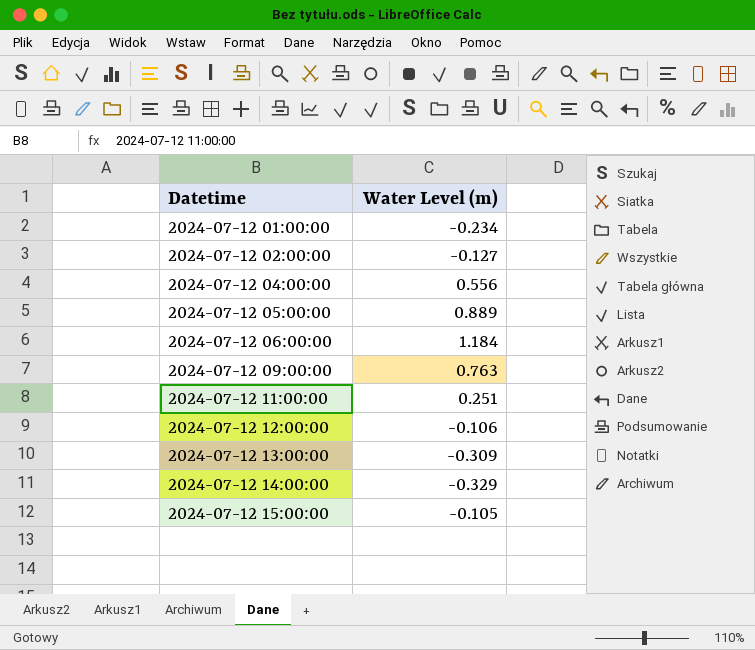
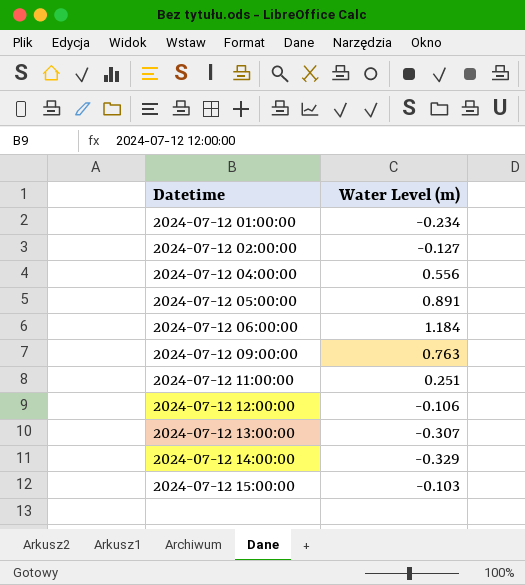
2024-07-12 05:00:00 | Water Level (m): 0.889 -> 0.891
2024-07-12 13:00:00 | Water Level (m): -0.309 -> -0.307
2024-07-12 15:00:00 | Water Level (m): -0.105 -> -0.103

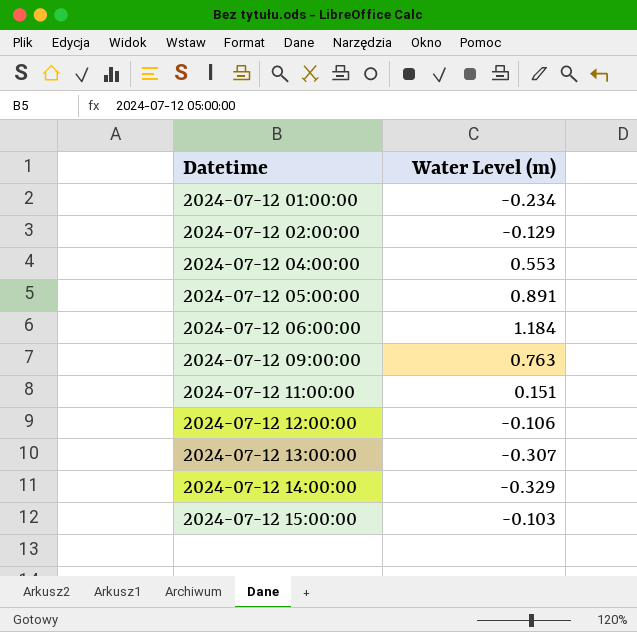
2024-07-12 02:00:00 | Water Level (m): -0.127 -> -0.129
2024-07-12 04:00:00 | Water Level (m): 0.556 -> 0.553
2024-07-12 11:00:00 | Water Level (m): 0.251 -> 0.151

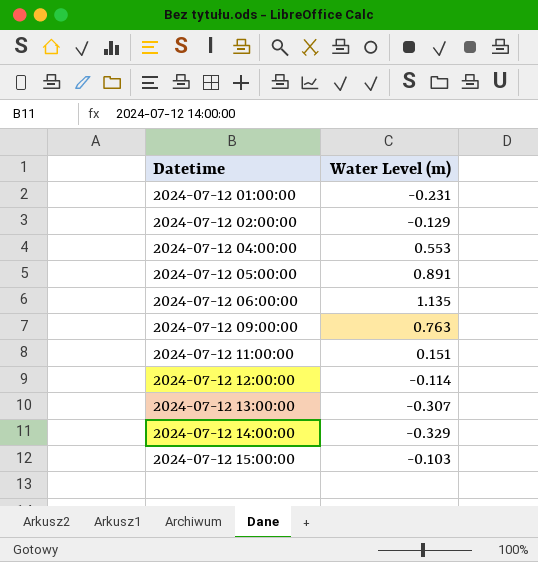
2024-07-12 01:00:00 | Water Level (m): -0.234 -> -0.231
2024-07-12 06:00:00 | Water Level (m): 1.184 -> 1.135
2024-07-12 12:00:00 | Water Level (m): -0.106 -> -0.114

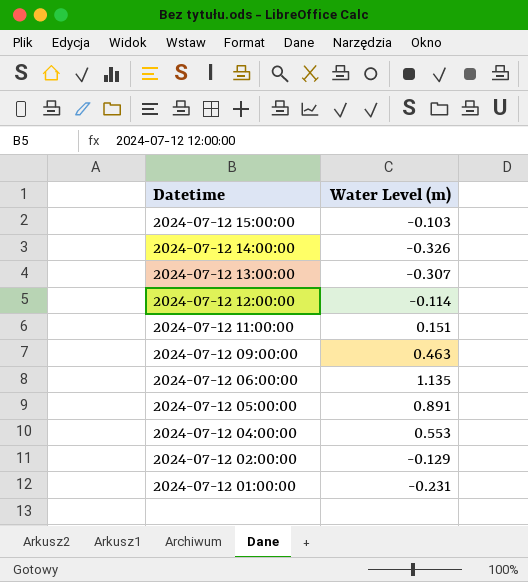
row order: Datetime ascending -> Datetime descending
2024-07-12 14:00:00 | Water Level (m): -0.329 -> -0.326
2024-07-12 09:00:00 | Water Level (m): 0.763 -> 0.463

